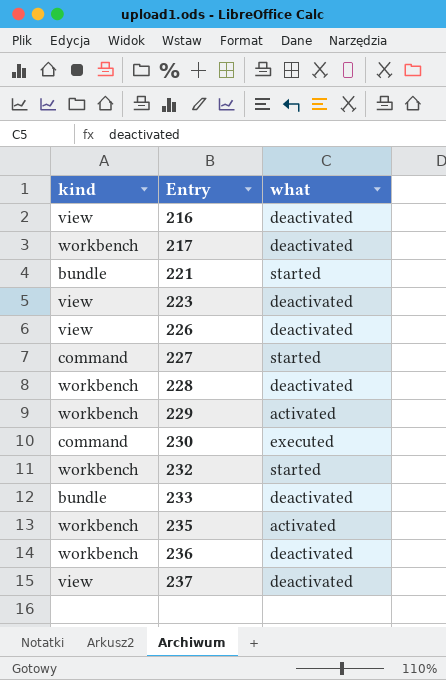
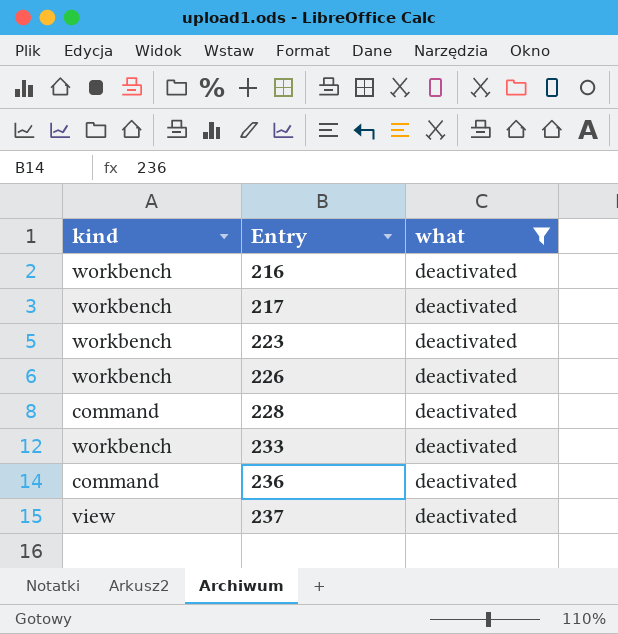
filter: none -> what = deactivated
216 | kind: view -> workbench
223 | kind: view -> workbench
226 | kind: view -> workbench
228 | kind: workbench -> command
233 | kind: bundle -> workbench
236 | kind: workbench -> command

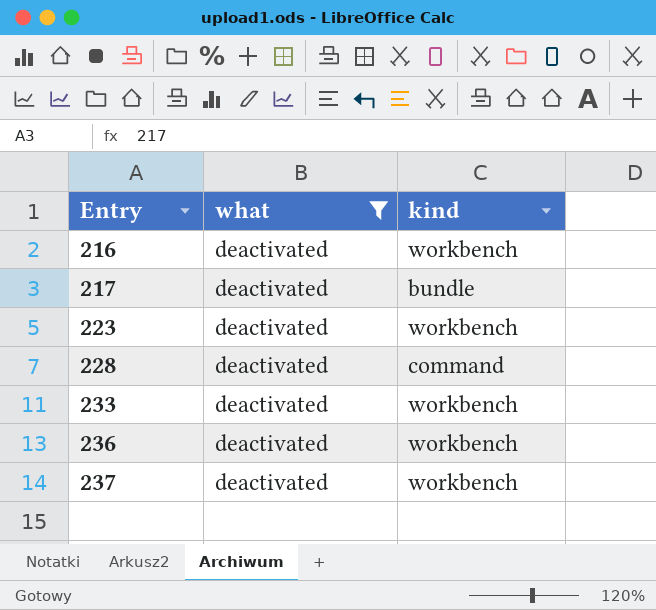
column kind | position: 1 -> 3
row 226: workbench | deactivated -> none
217 | kind: workbench -> bundle
236 | kind: command -> workbench
237 | kind: view -> workbench

